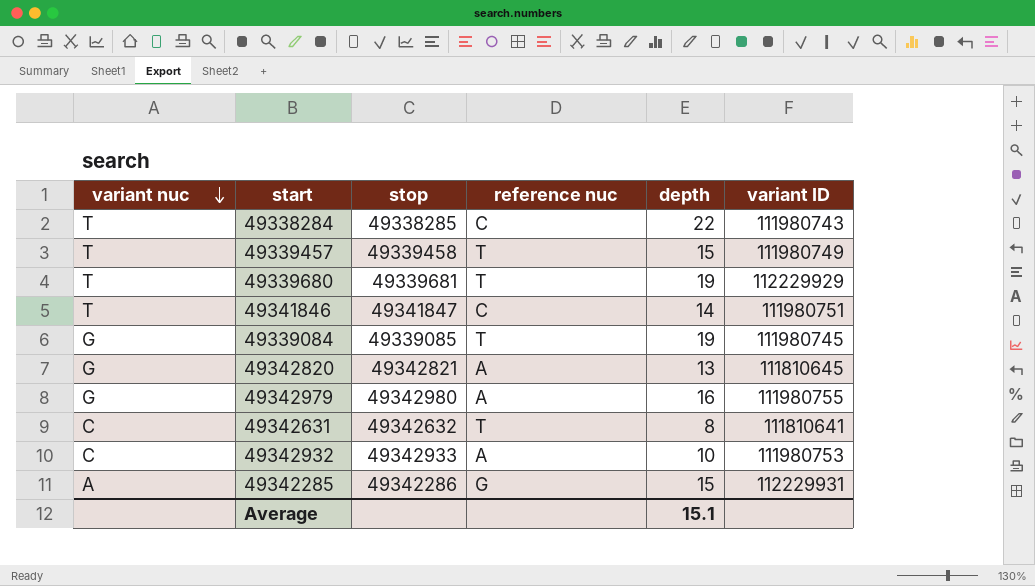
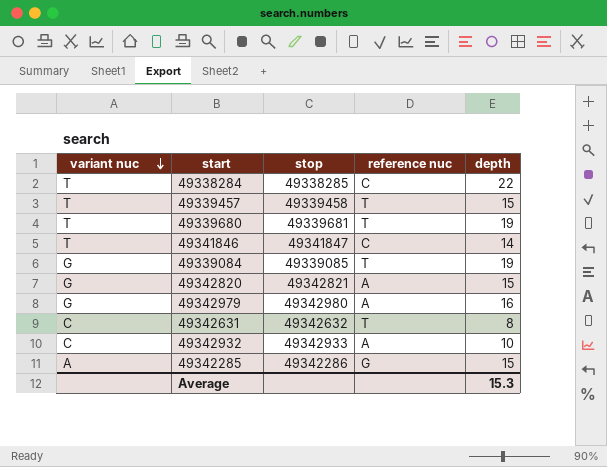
column variant ID | position: 6 -> none
49342820 | depth: 13 -> 15
Average | depth: 15.1 -> 15.3

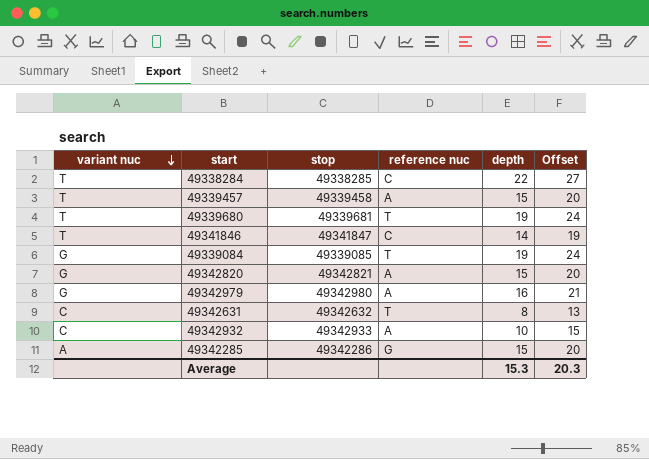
column Offset | formula: none -> [depth] + 5
49339457 | reference nuc: T -> A

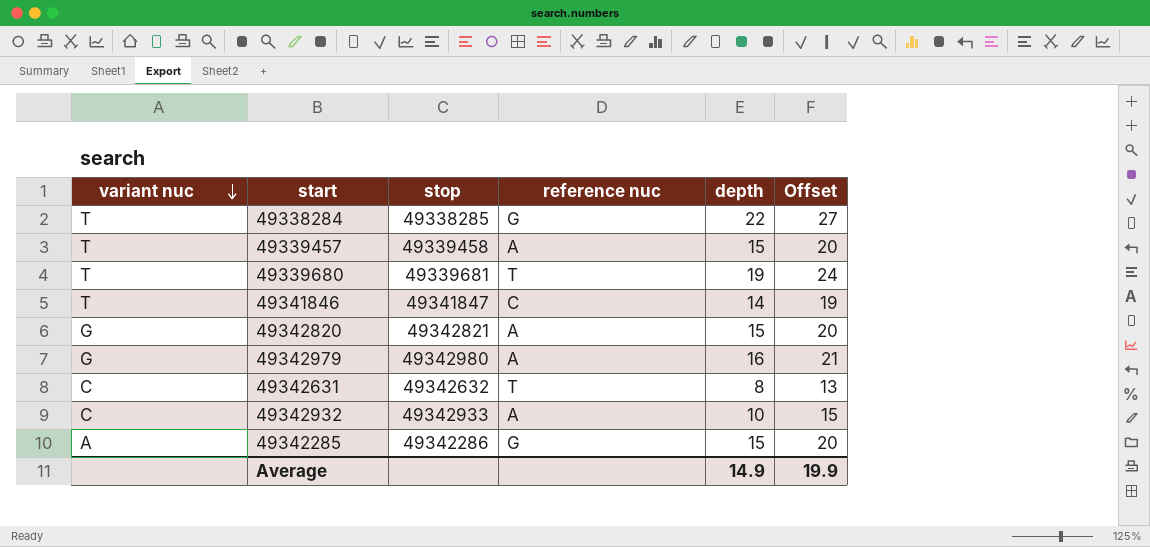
row 49339084: G | 49339085 | T | 19 | 24 -> none
49338284 | reference nuc: C -> G
Average | depth: 15.3 -> 14.9
Average | Offset: 20.3 -> 19.9

